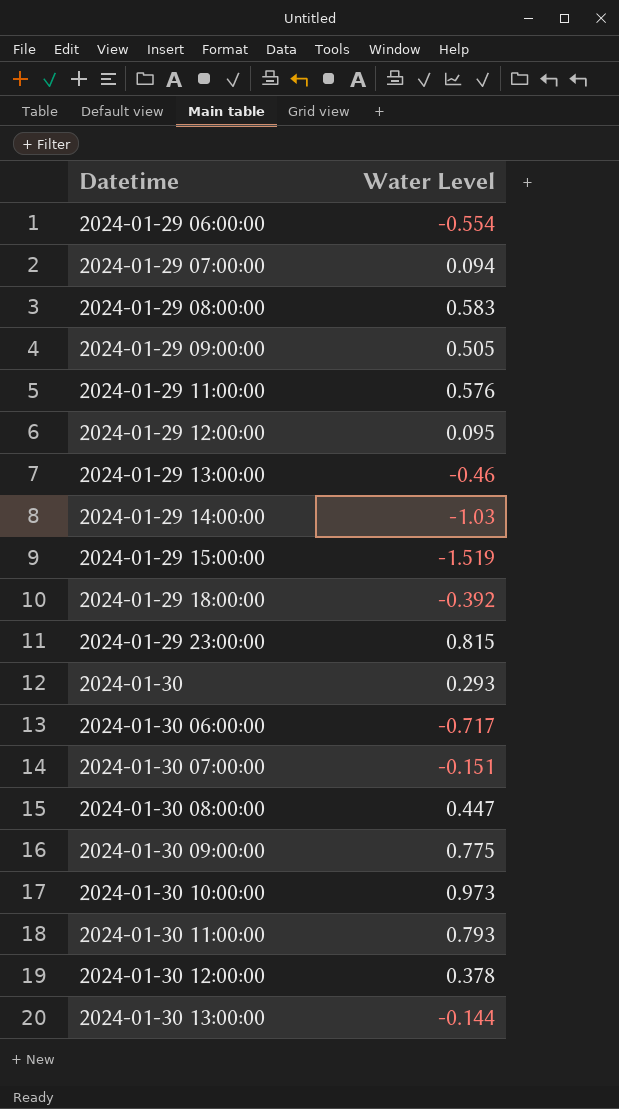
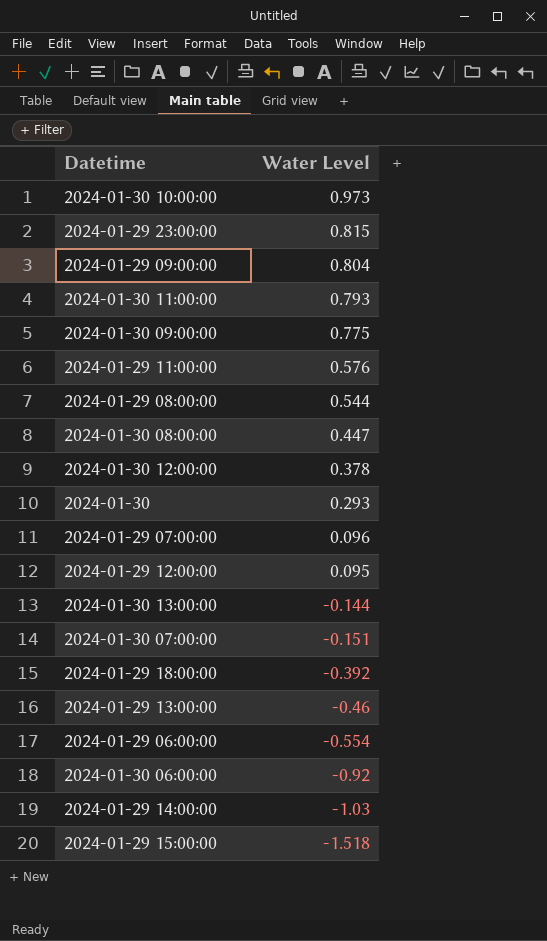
row order: Datetime ascending -> Water Level descending
2024-01-29 09:00:00 | Water Level: 0.505 -> 0.804
2024-01-29 08:00:00 | Water Level: 0.583 -> 0.544
2024-01-29 07:00:00 | Water Level: 0.094 -> 0.096
2024-01-30 06:00:00 | Water Level: -0.717 -> -0.92
2024-01-29 15:00:00 | Water Level: -1.519 -> -1.518

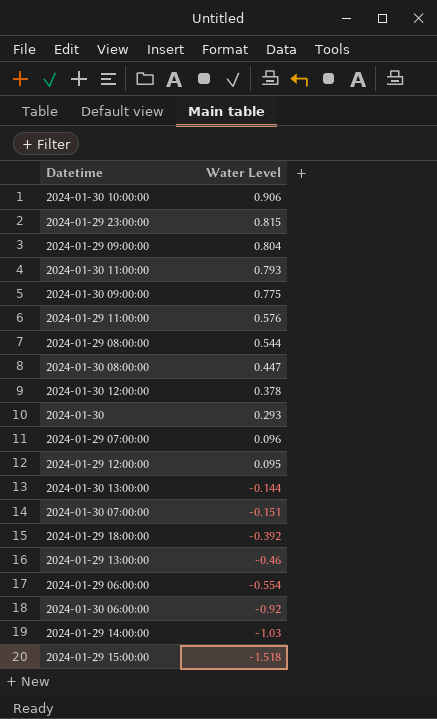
2024-01-30 10:00:00 | Water Level: 0.973 -> 0.906

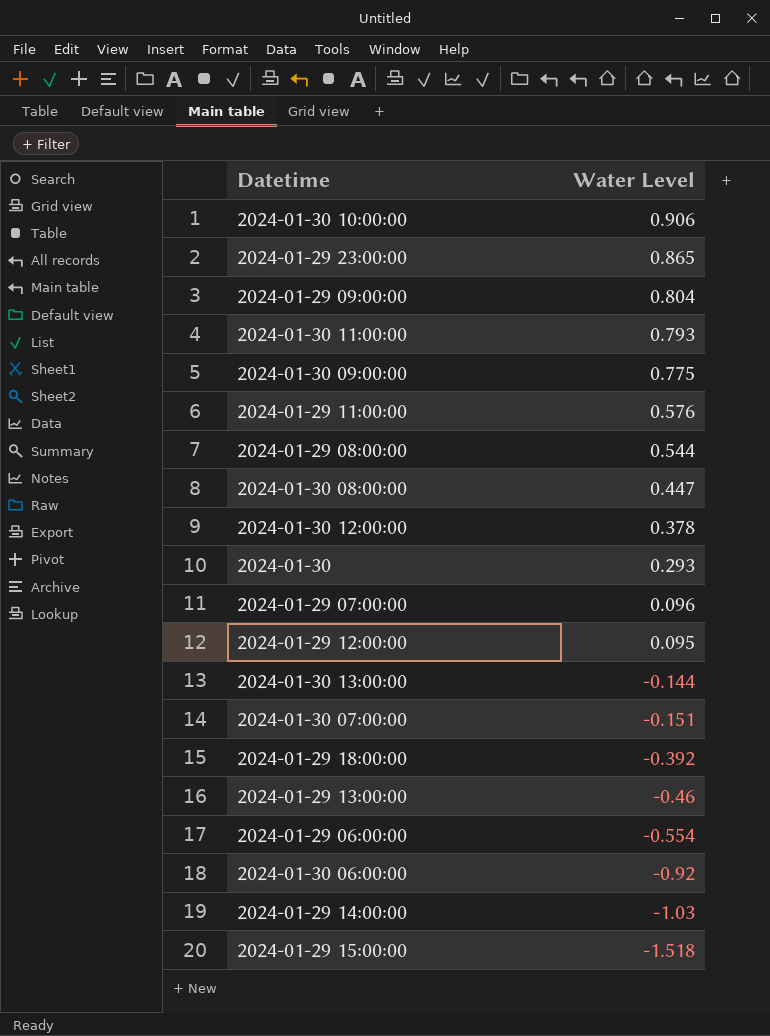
2024-01-29 23:00:00 | Water Level: 0.815 -> 0.865

